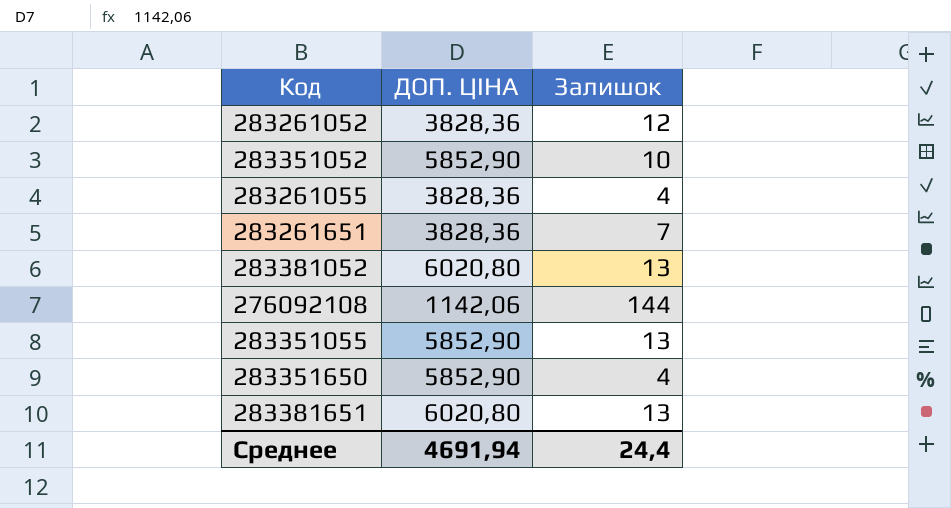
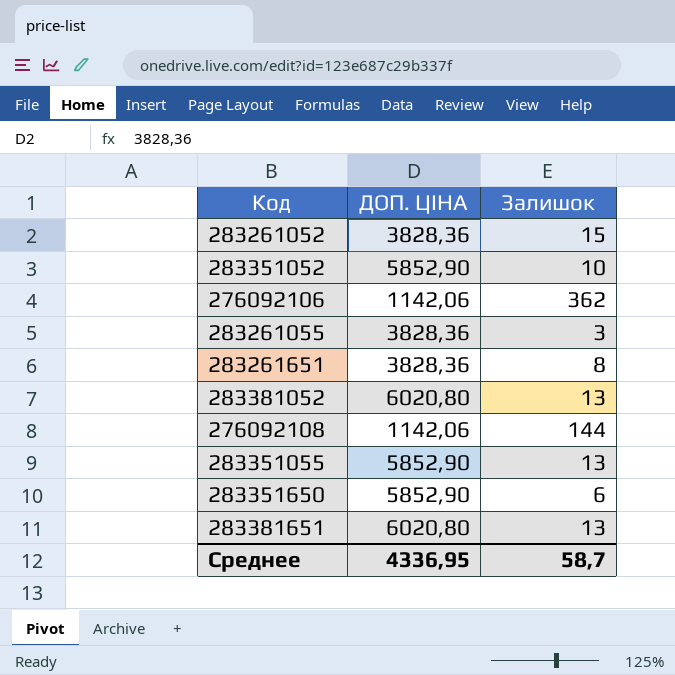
283261052 | Залишок: 12 -> 15
row 276092106: none -> 1142,06 | 362
283261055 | Залишок: 4 -> 3
283261651 | Залишок: 7 -> 8
283351650 | Залишок: 4 -> 6
Среднее | ДОП. ЦІНА: 4691,94 -> 4336,95
Среднее | Залишок: 24,4 -> 58,7

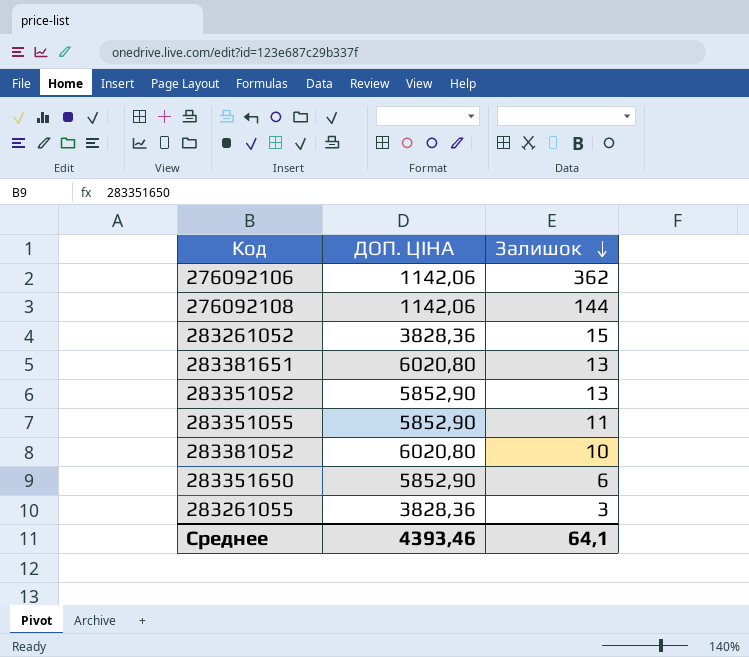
row order: none -> Залишок descending
row 283261651: 3828,36 | 8 -> none
283351052 | Залишок: 10 -> 13
283351055 | Залишок: 13 -> 11
283381052 | Залишок: 13 -> 10
Среднее | ДОП. ЦІНА: 4336,95 -> 4393,46
Среднее | Залишок: 58,7 -> 64,1

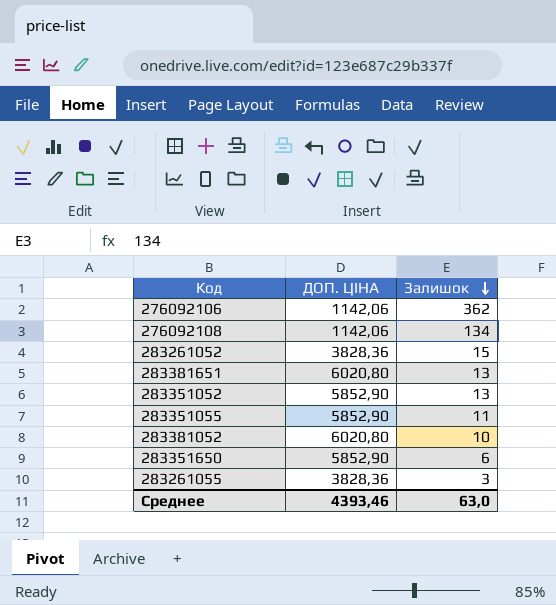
276092108 | Залишок: 144 -> 134
Среднее | Залишок: 64,1 -> 63,0

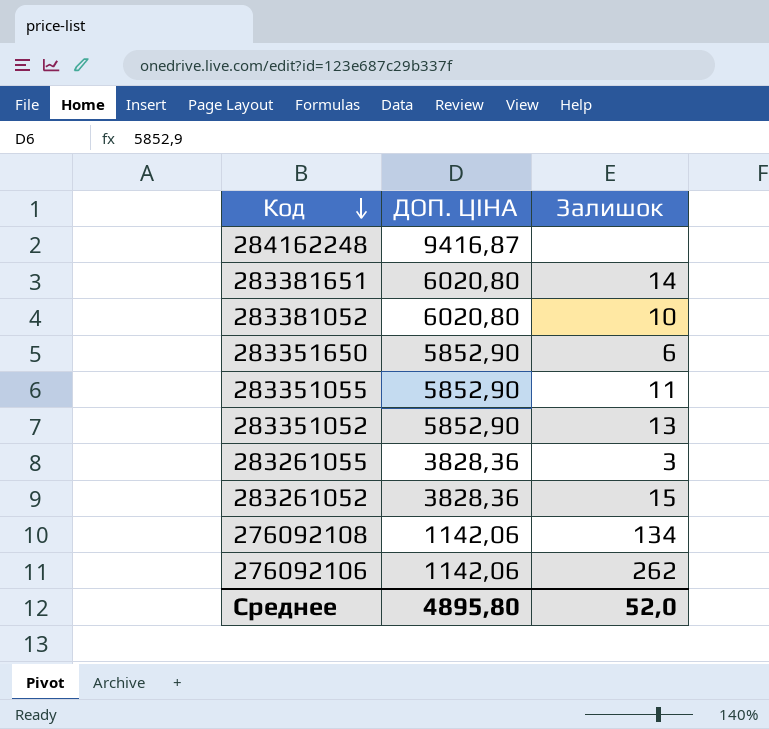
row order: Залишок descending -> Код descending
row 284162248: none -> 9416,87 | none
283381651 | Залишок: 13 -> 14
276092106 | Залишок: 362 -> 262
Среднее | ДОП. ЦІНА: 4393,46 -> 4895,80
Среднее | Залишок: 63,0 -> 52,0

